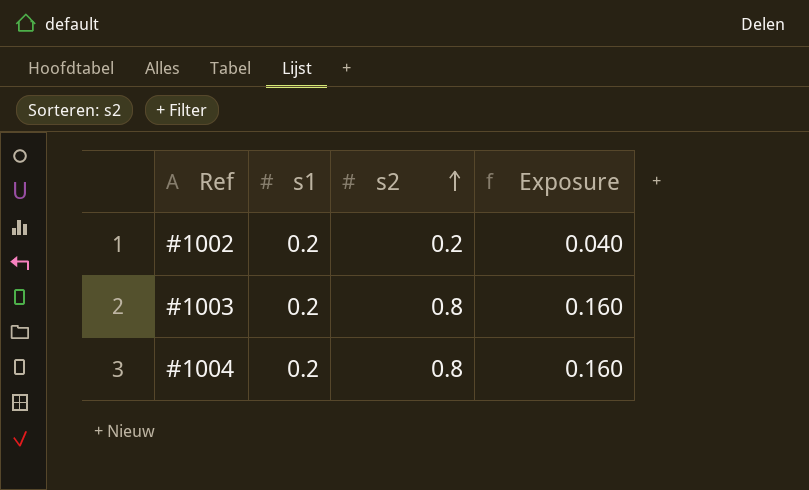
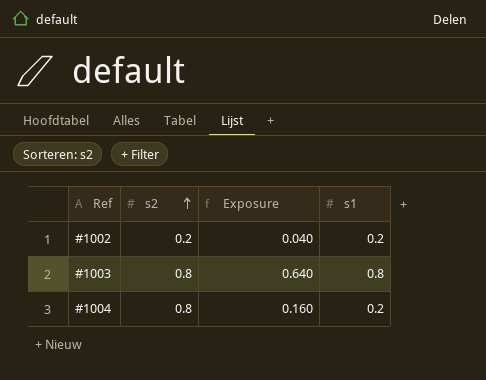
column s1 | position: 2 -> 4
#1003 | Exposure: 0.160 -> 0.640
#1003 | s1: 0.2 -> 0.8

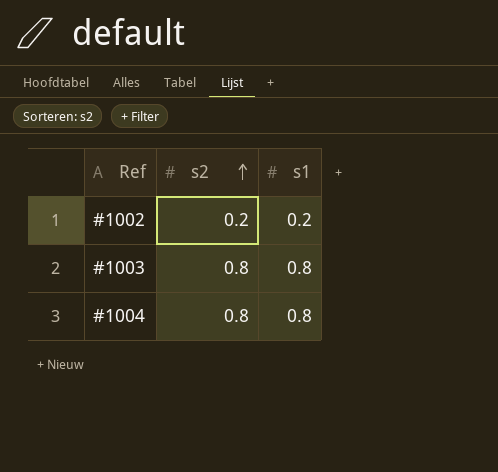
column Exposure | formula: [s2] * [s1] -> none
#1004 | s1: 0.2 -> 0.8

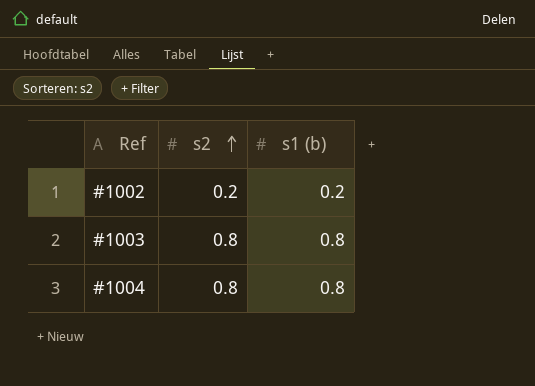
column name: s1 -> s1 (b)

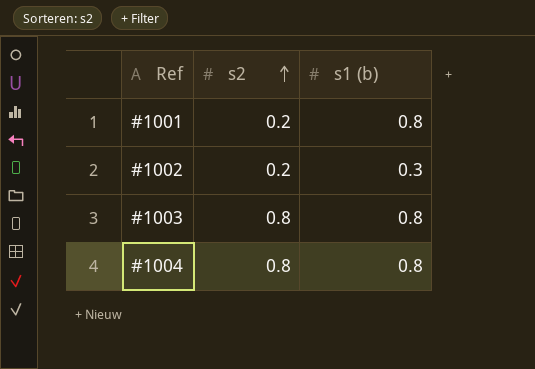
row #1001: none -> 0.2 | 0.8
#1002 | s1 (b): 0.2 -> 0.3

